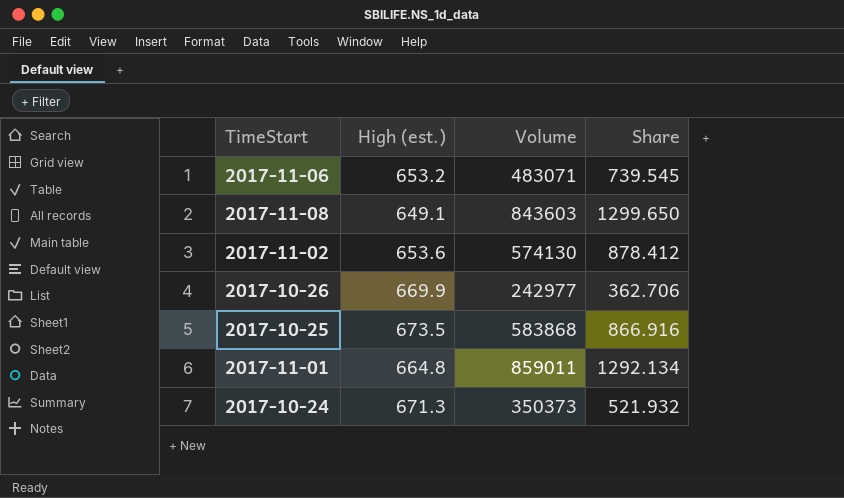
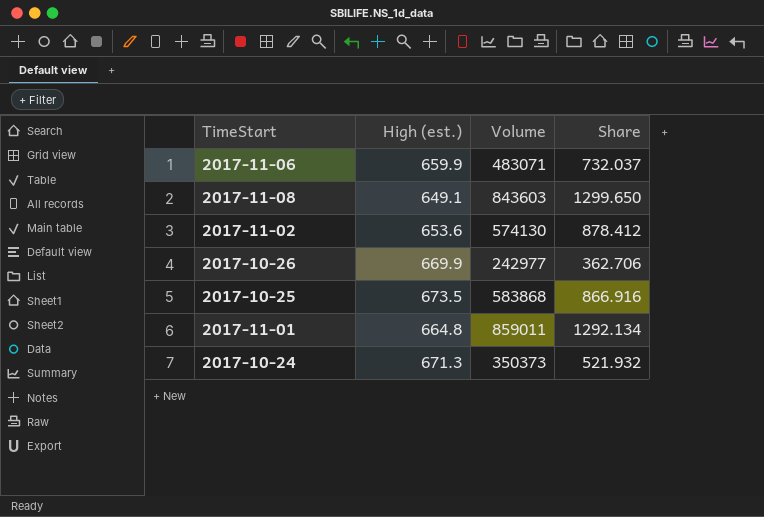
2017-11-06 | High (est.): 653.2 -> 659.9
2017-11-06 | Share: 739.545 -> 732.037

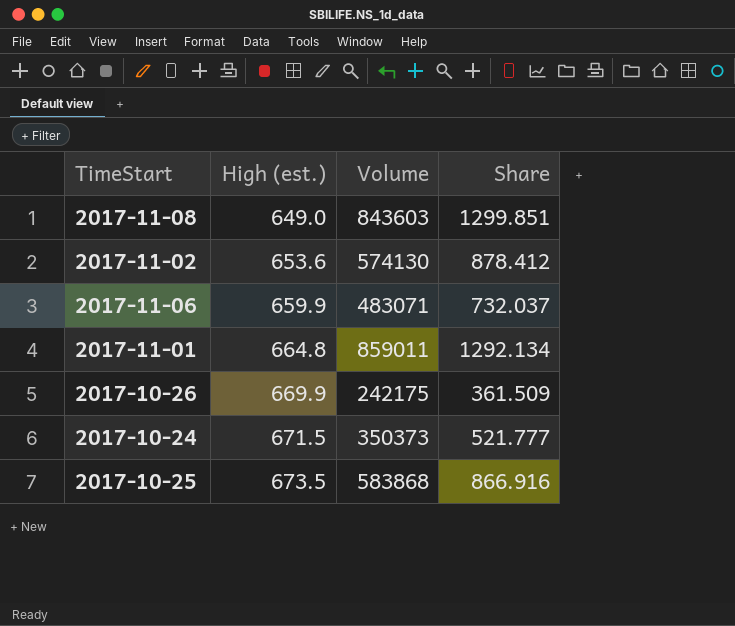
row order: none -> High (est.) ascending
2017-11-08 | High (est.): 649.1 -> 649.0
2017-11-08 | Share: 1299.650 -> 1299.851
2017-10-26 | Volume: 242977 -> 242175
2017-10-26 | Share: 362.706 -> 361.509
2017-10-24 | High (est.): 671.3 -> 671.5
2017-10-24 | Share: 521.932 -> 521.777

